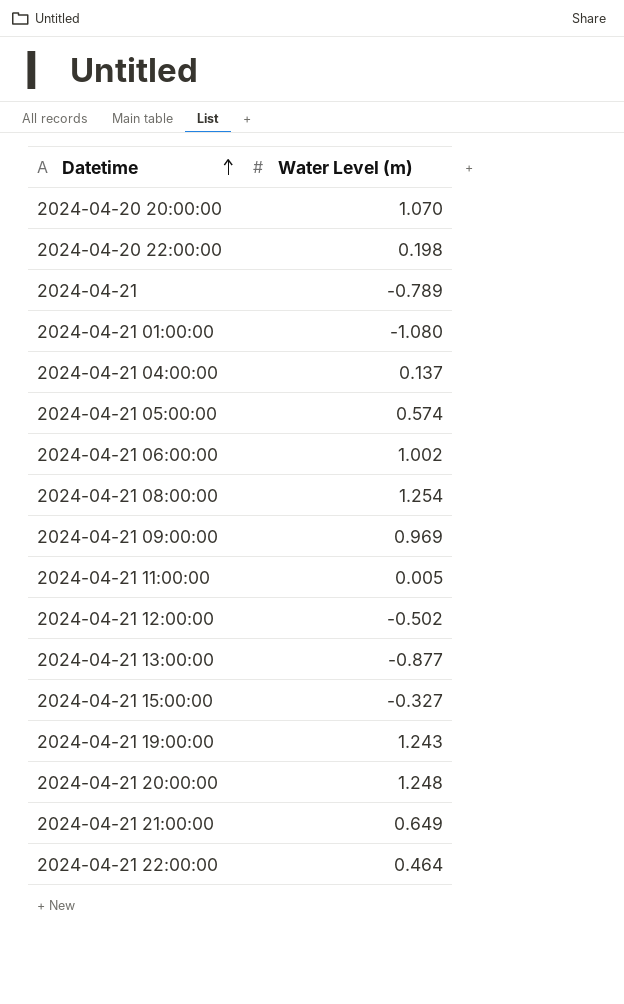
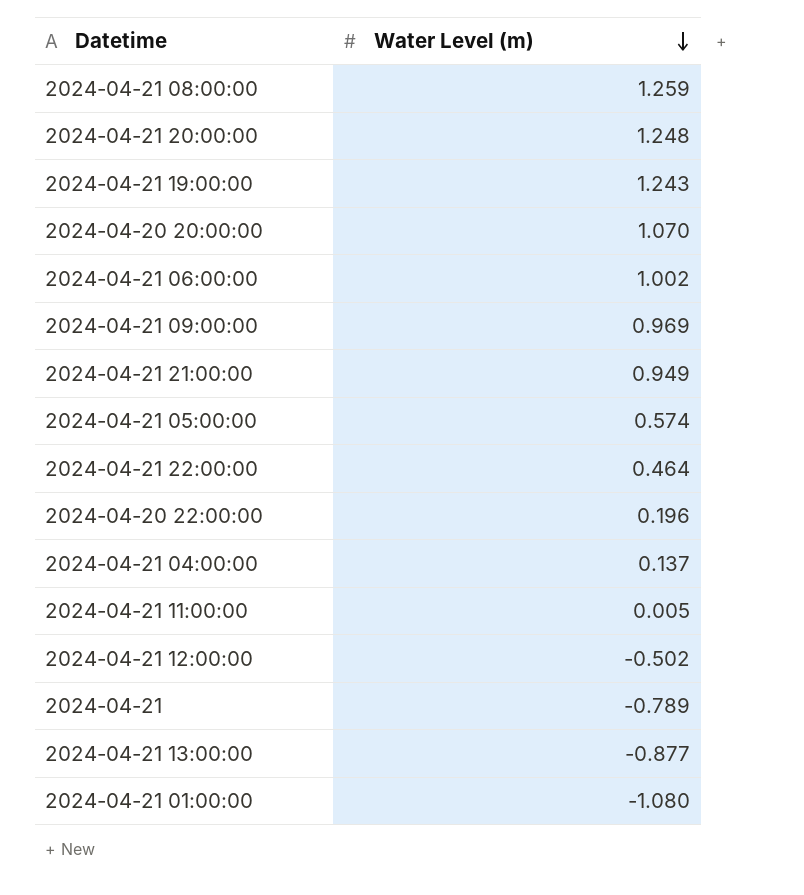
row order: Datetime ascending -> Water Level (m) descending
row 2024-04-21 15:00:00: -0.327 -> none
2024-04-21 08:00:00 | Water Level (m): 1.254 -> 1.259
2024-04-21 21:00:00 | Water Level (m): 0.649 -> 0.949
2024-04-20 22:00:00 | Water Level (m): 0.198 -> 0.196

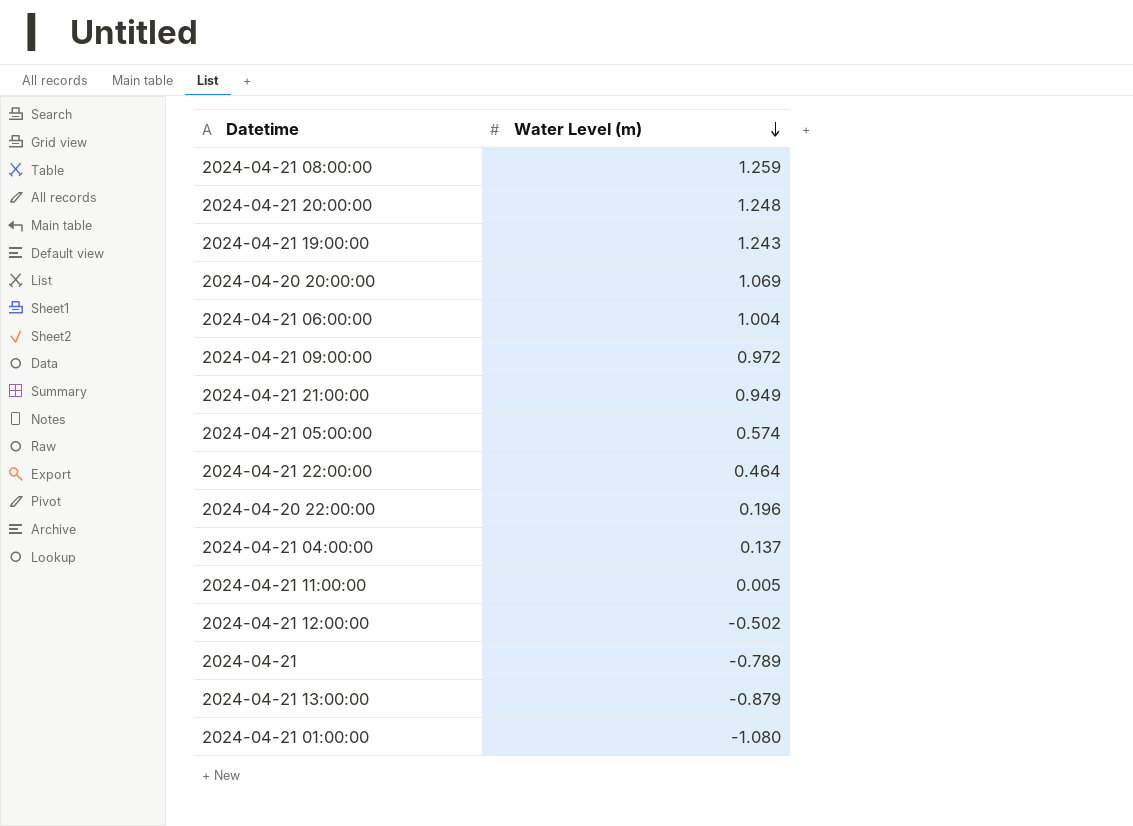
2024-04-20 20:00:00 | Water Level (m): 1.070 -> 1.069
2024-04-21 06:00:00 | Water Level (m): 1.002 -> 1.004
2024-04-21 09:00:00 | Water Level (m): 0.969 -> 0.972
2024-04-21 13:00:00 | Water Level (m): -0.877 -> -0.879

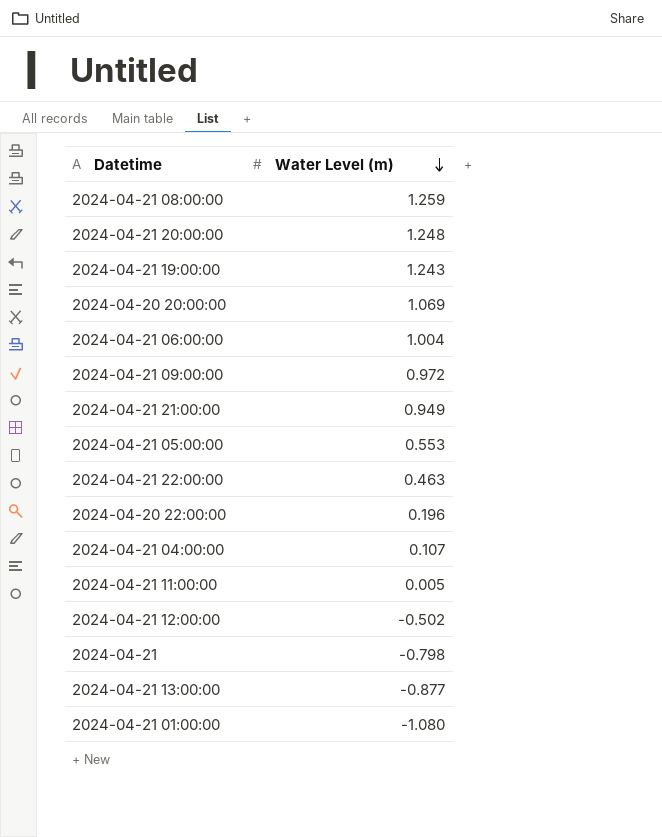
2024-04-21 05:00:00 | Water Level (m): 0.574 -> 0.553
2024-04-21 22:00:00 | Water Level (m): 0.464 -> 0.463
2024-04-21 04:00:00 | Water Level (m): 0.137 -> 0.107
2024-04-21 | Water Level (m): -0.789 -> -0.798
2024-04-21 13:00:00 | Water Level (m): -0.879 -> -0.877

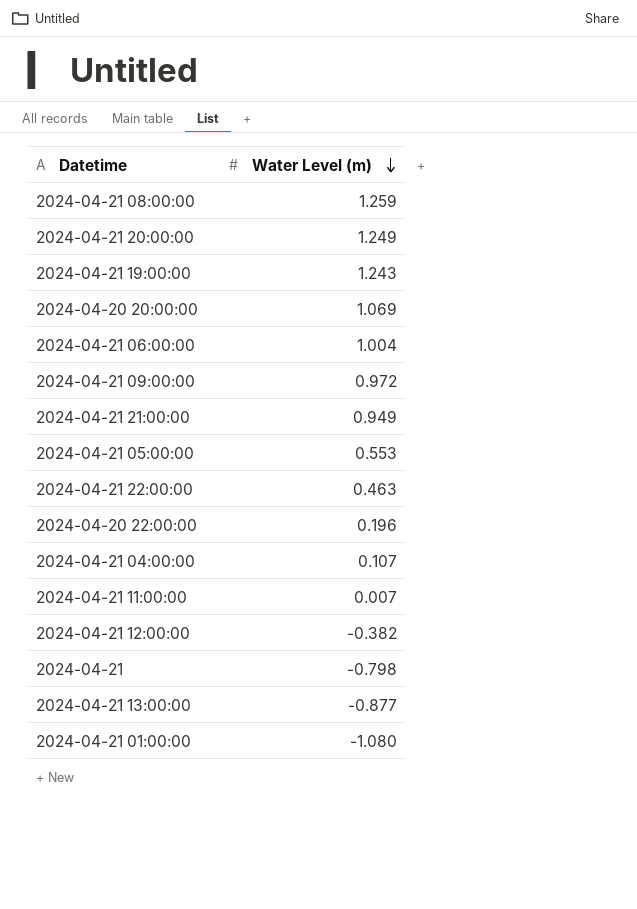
2024-04-21 20:00:00 | Water Level (m): 1.248 -> 1.249
2024-04-21 11:00:00 | Water Level (m): 0.005 -> 0.007
2024-04-21 12:00:00 | Water Level (m): -0.502 -> -0.382

